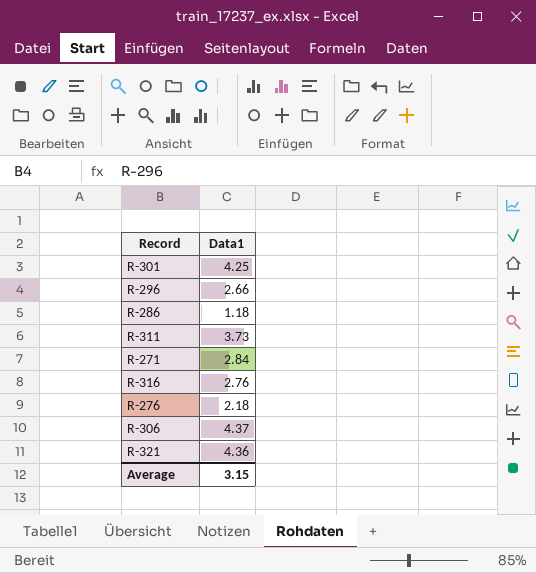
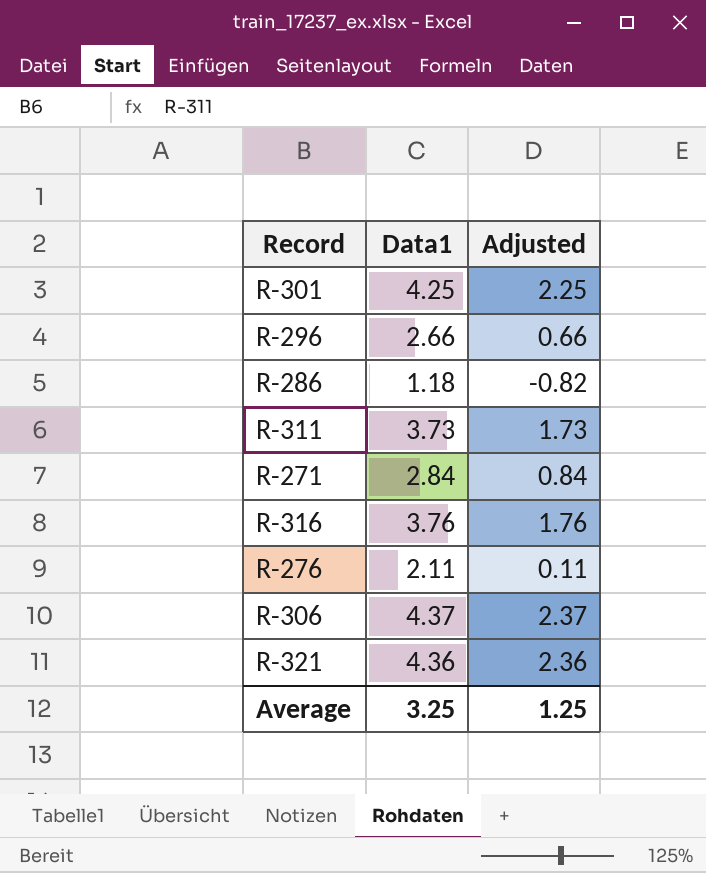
column Adjusted | formula: none -> [Data1] - 2
R-316 | Data1: 2.76 -> 3.76
R-276 | Data1: 2.18 -> 2.11
Average | Data1: 3.15 -> 3.25

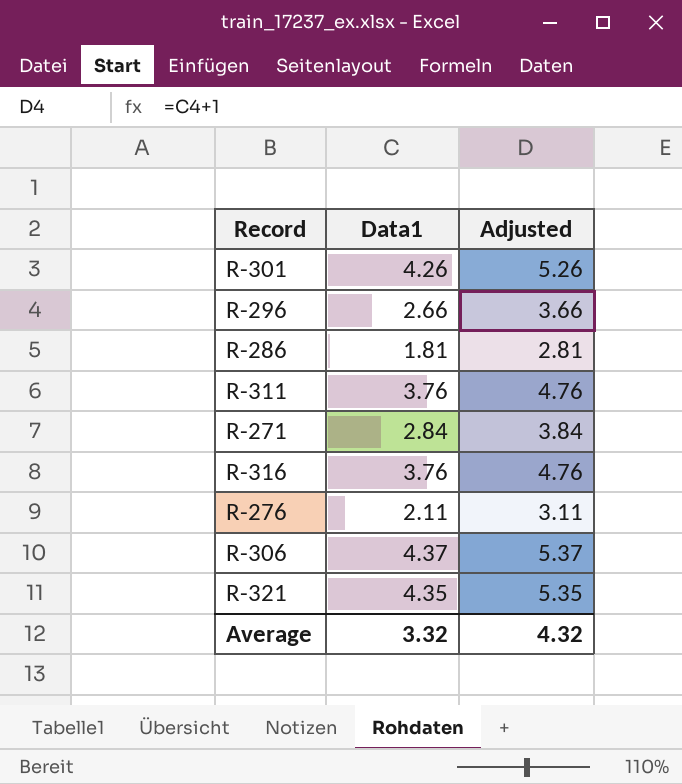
column Adjusted | formula: [Data1] - 2 -> [Data1] + 1
R-301 | Data1: 4.25 -> 4.26
R-286 | Data1: 1.18 -> 1.81
R-311 | Data1: 3.73 -> 3.76
R-321 | Data1: 4.36 -> 4.35
Average | Data1: 3.25 -> 3.32
Average | Adjusted: 1.25 -> 4.32

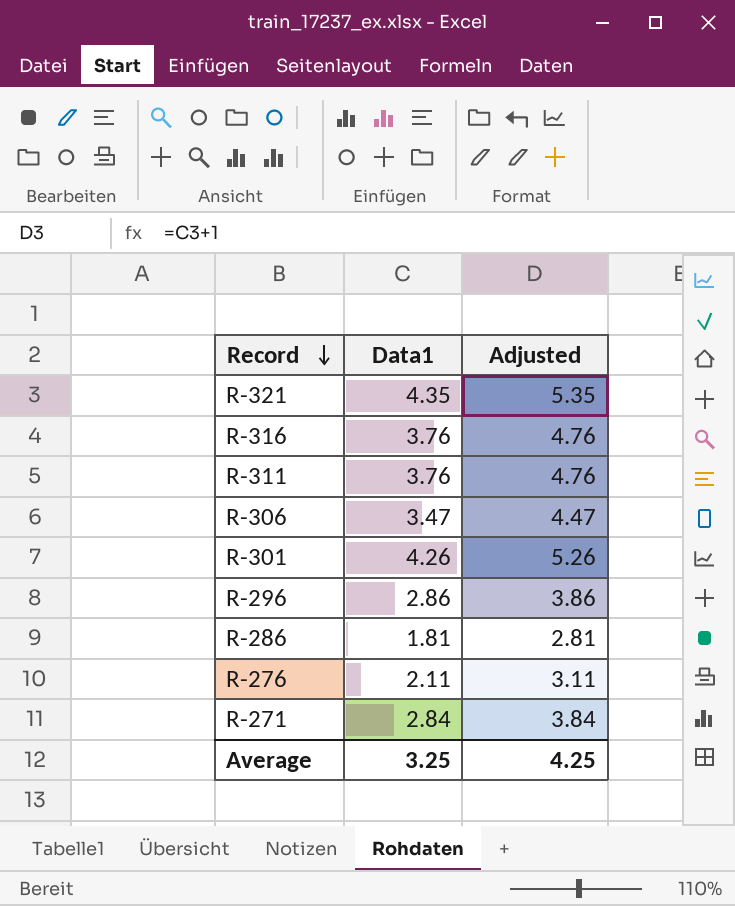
row order: none -> Record descending
R-306 | Data1: 4.37 -> 3.47
R-306 | Adjusted: 5.37 -> 4.47
R-296 | Data1: 2.66 -> 2.86
R-296 | Adjusted: 3.66 -> 3.86
Average | Data1: 3.32 -> 3.25
Average | Adjusted: 4.32 -> 4.25

